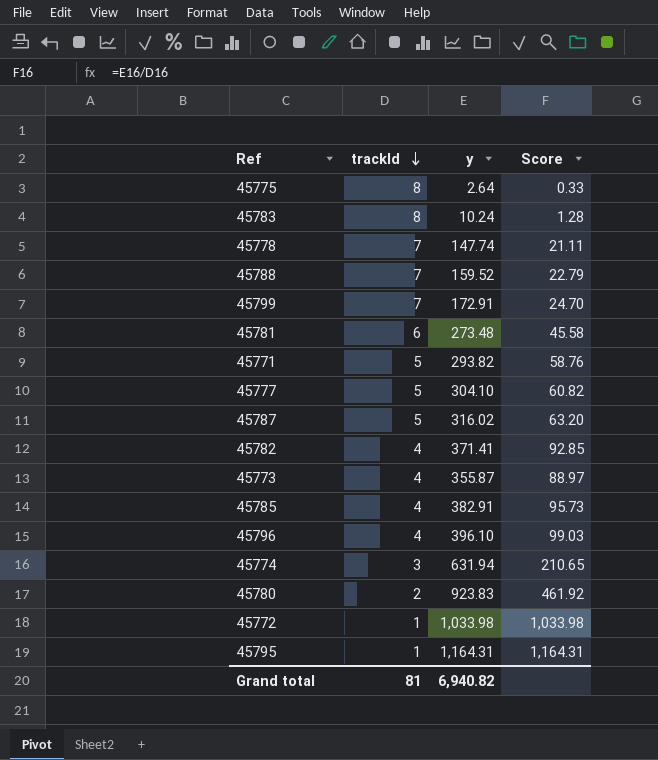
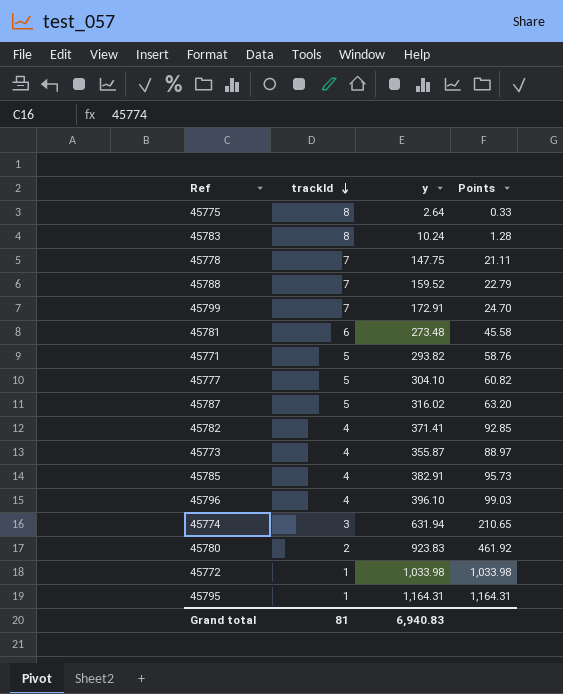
column name: Score -> Points
45778 | y: 147.74 -> 147.75
Grand total | y: 6,940.82 -> 6,940.83

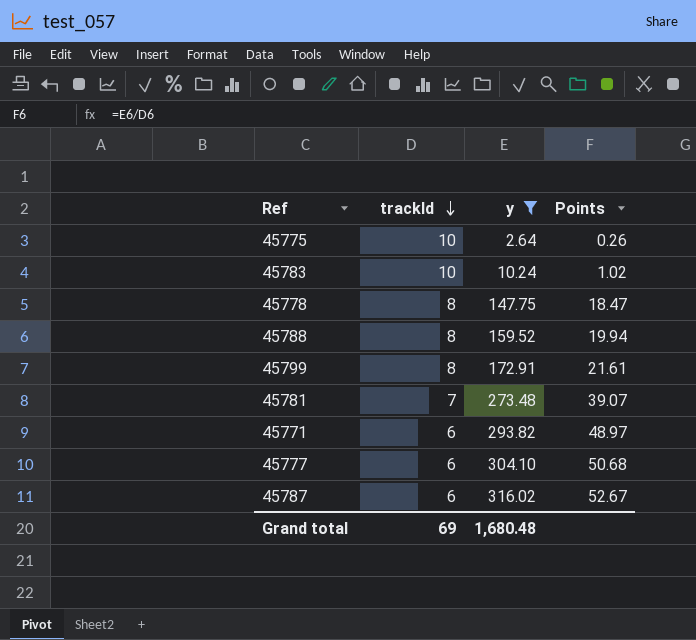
filter: none -> y <= 316.02
45775 | trackId: 8 -> 10
45775 | Points: 0.33 -> 0.26
45783 | trackId: 8 -> 10
45783 | Points: 1.28 -> 1.02
45778 | trackId: 7 -> 8
45778 | Points: 21.11 -> 18.47
45788 | trackId: 7 -> 8
45788 | Points: 22.79 -> 19.94
45799 | trackId: 7 -> 8
45799 | Points: 24.70 -> 21.61
45781 | trackId: 6 -> 7
45781 | Points: 45.58 -> 39.07
45771 | trackId: 5 -> 6
45771 | Points: 58.76 -> 48.97
45777 | trackId: 5 -> 6
45777 | Points: 60.82 -> 50.68
45787 | trackId: 5 -> 6
45787 | Points: 63.20 -> 52.67
Grand total | trackId: 81 -> 69
Grand total | y: 6,940.83 -> 1,680.48

